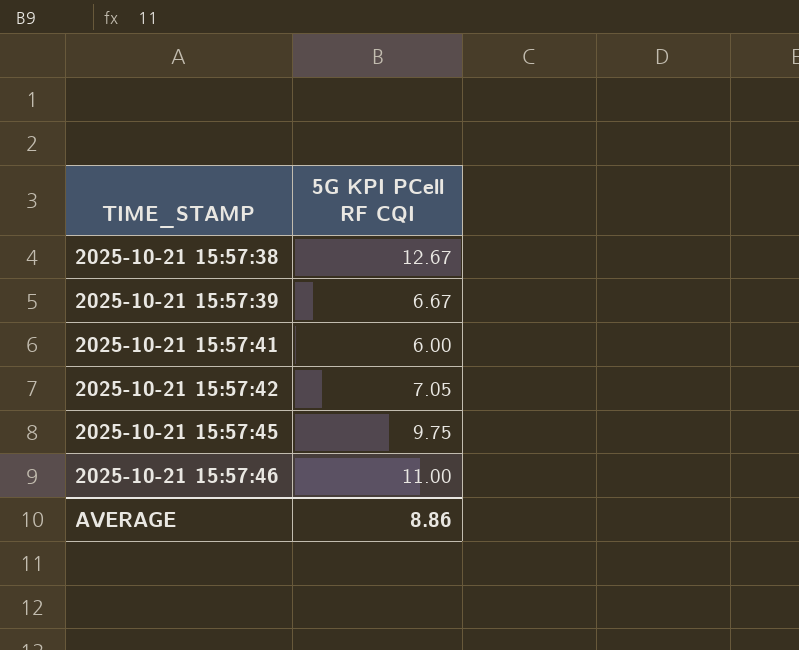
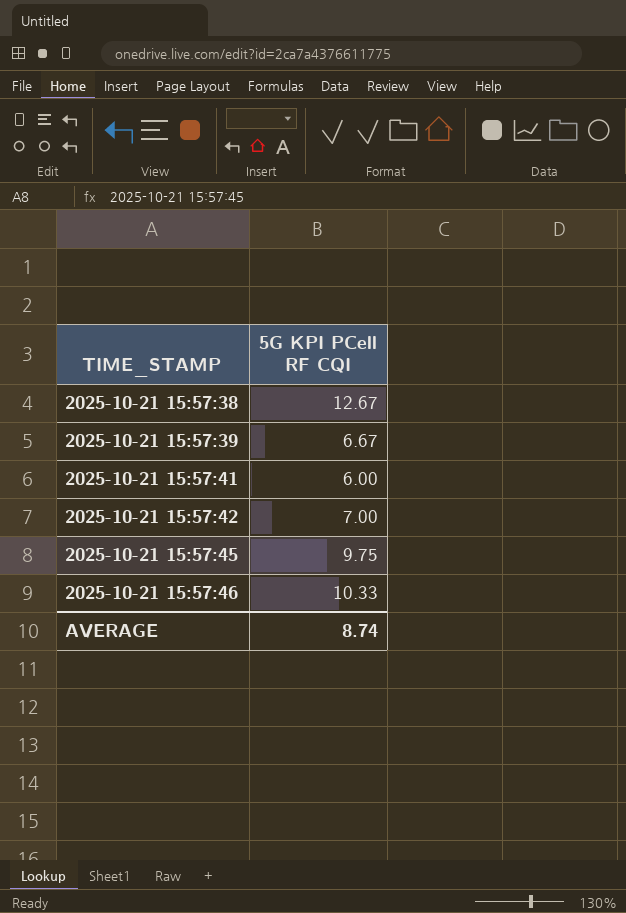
2025-10-21 15:57:42 | 5G KPI PCell RF CQI: 7.05 -> 7.00
2025-10-21 15:57:46 | 5G KPI PCell RF CQI: 11.00 -> 10.33
AVERAGE | 5G KPI PCell RF CQI: 8.86 -> 8.74

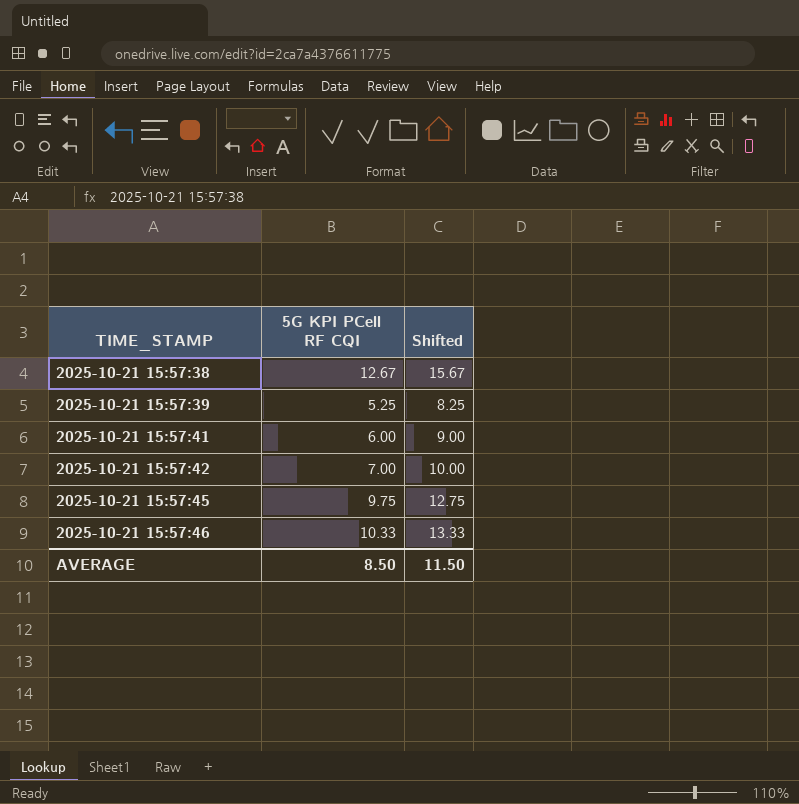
column Shifted | formula: none -> [5G KPI PCell RF CQI] + 3
2025-10-21 15:57:39 | 5G KPI PCell RF CQI: 6.67 -> 5.25
AVERAGE | 5G KPI PCell RF CQI: 8.74 -> 8.50

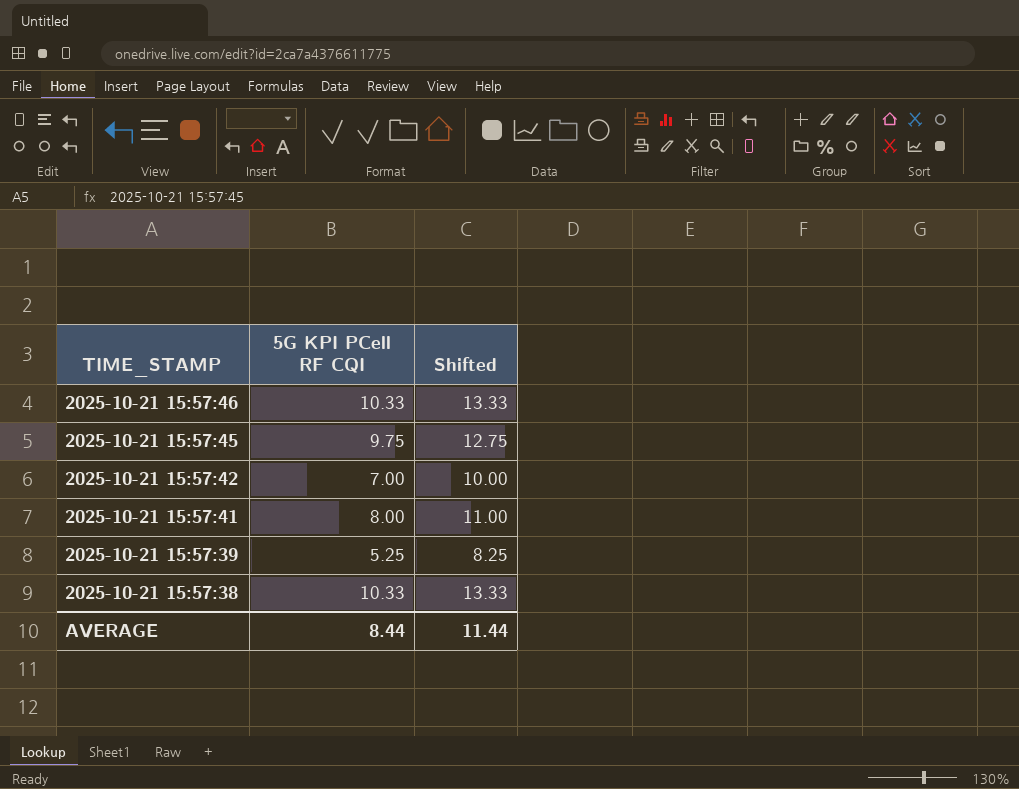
row order: TIME_STAMP ascending -> TIME_STAMP descending
2025-10-21 15:57:41 | 5G KPI PCell RF CQI: 6.00 -> 8.00
2025-10-21 15:57:41 | Shifted: 9.00 -> 11.00
2025-10-21 15:57:38 | 5G KPI PCell RF CQI: 12.67 -> 10.33
2025-10-21 15:57:38 | Shifted: 15.67 -> 13.33
AVERAGE | 5G KPI PCell RF CQI: 8.50 -> 8.44
AVERAGE | Shifted: 11.50 -> 11.44

